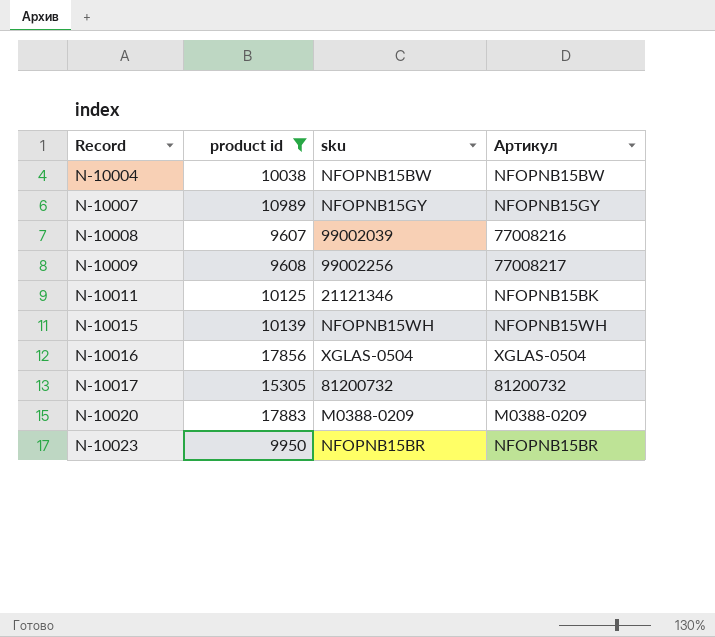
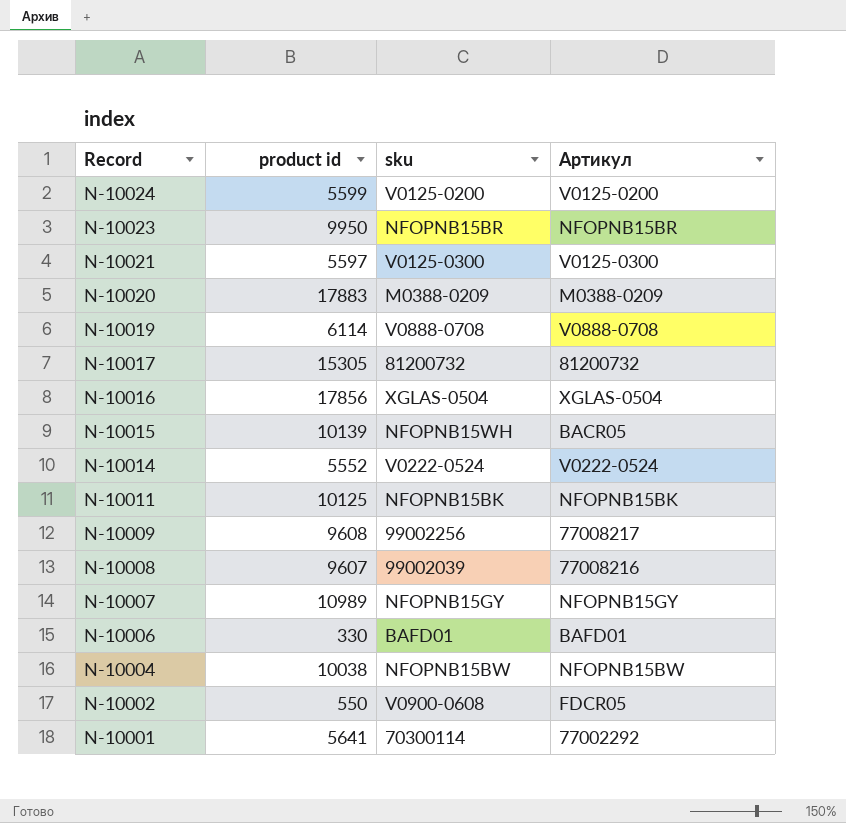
filter: product id >= 9607 -> none
row order: Record ascending -> Record descending
N-10015 | Артикул: NFOPNB15WH -> BACR05
N-10011 | sku: 21121346 -> NFOPNB15BK

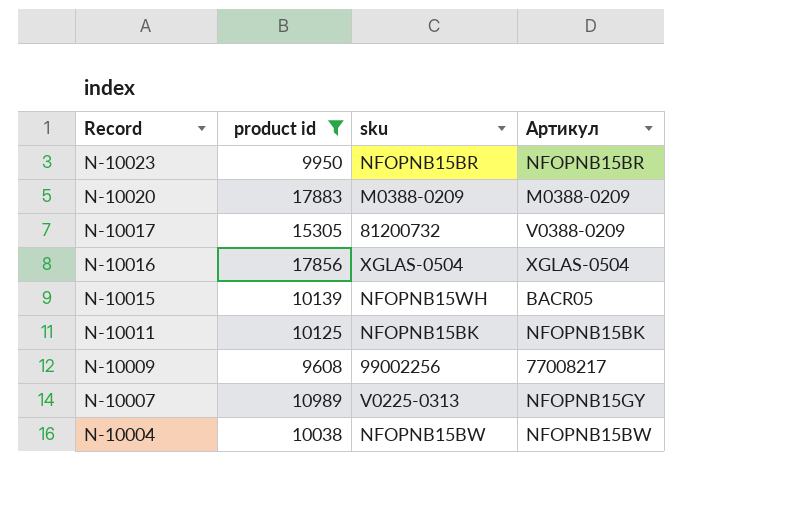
filter: none -> product id >= 9608
N-10017 | Артикул: 81200732 -> V0388-0209
N-10007 | sku: NFOPNB15GY -> V0225-0313

